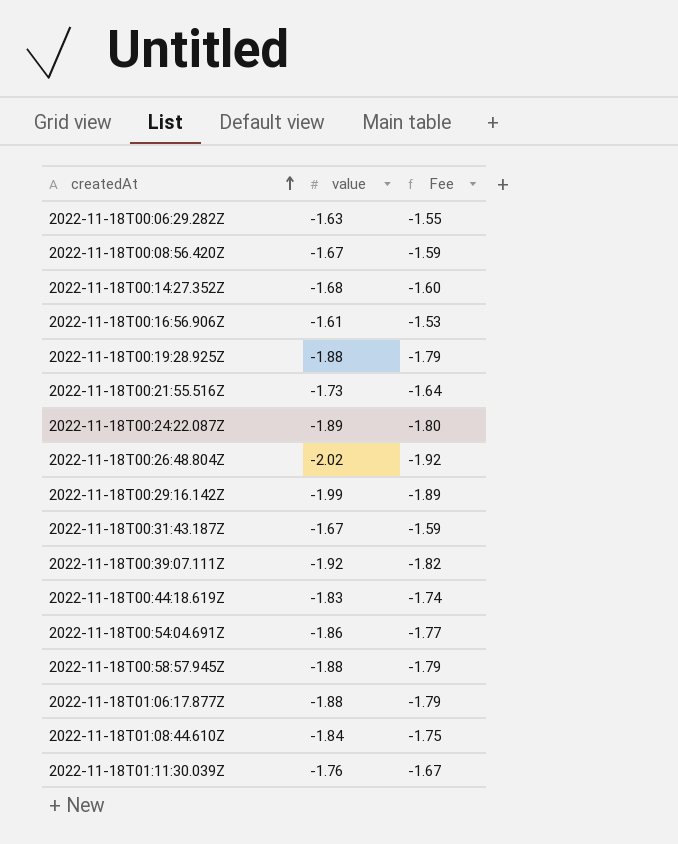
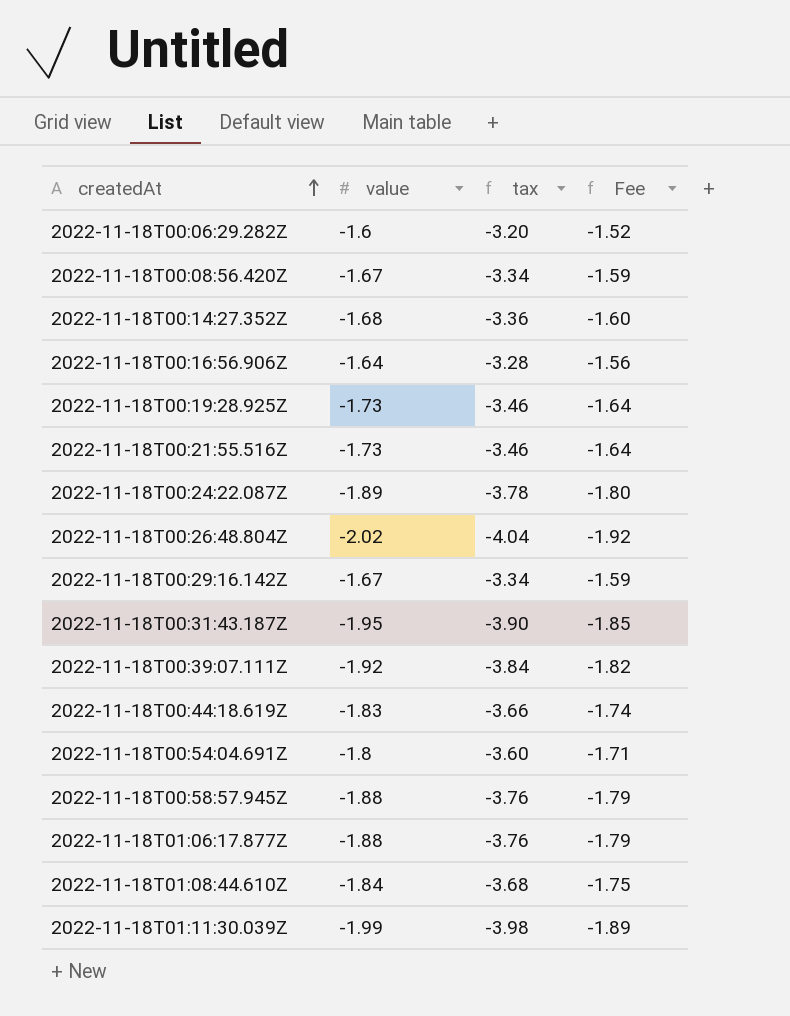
column tax | formula: none -> [value] * 2
2022-11-18T00:06:29.282Z | value: -1.63 -> -1.6
2022-11-18T00:06:29.282Z | Fee: -1.55 -> -1.52
2022-11-18T00:16:56.906Z | value: -1.61 -> -1.64
2022-11-18T00:16:56.906Z | Fee: -1.53 -> -1.56
2022-11-18T00:19:28.925Z | value: -1.88 -> -1.73
2022-11-18T00:19:28.925Z | Fee: -1.79 -> -1.64
2022-11-18T00:29:16.142Z | value: -1.99 -> -1.67
2022-11-18T00:29:16.142Z | Fee: -1.89 -> -1.59
2022-11-18T00:31:43.187Z | value: -1.67 -> -1.95
2022-11-18T00:31:43.187Z | Fee: -1.59 -> -1.85
2022-11-18T00:54:04.691Z | value: -1.86 -> -1.8
2022-11-18T00:54:04.691Z | Fee: -1.77 -> -1.71
2022-11-18T01:11:30.039Z | value: -1.76 -> -1.99
2022-11-18T01:11:30.039Z | Fee: -1.67 -> -1.89

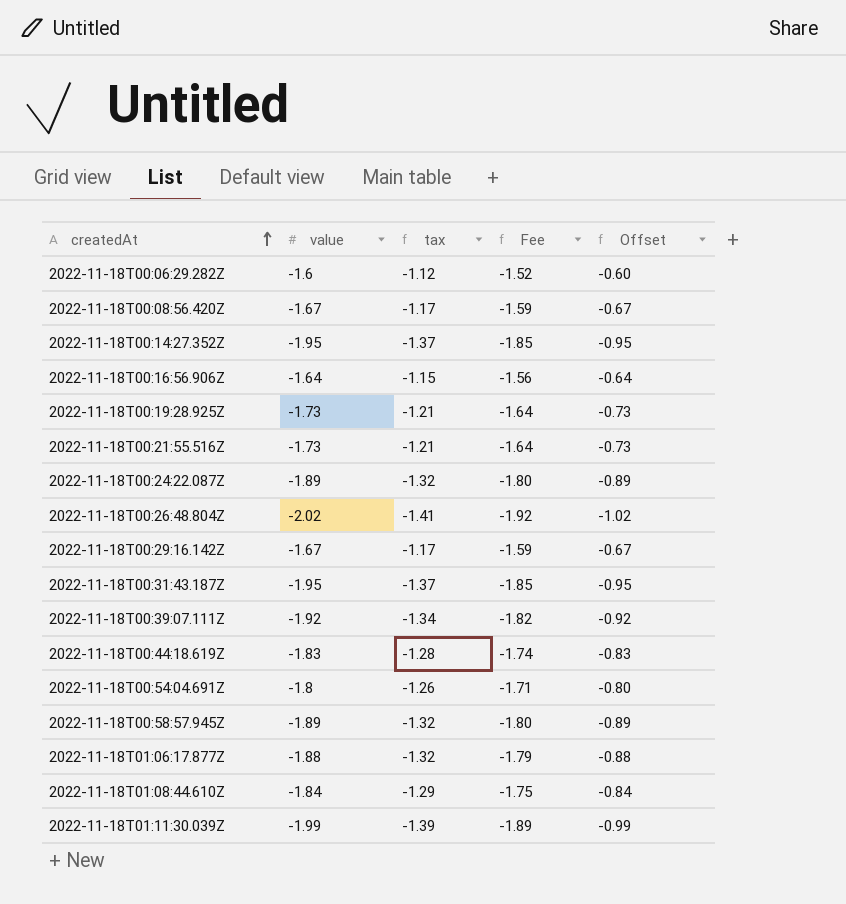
column tax | formula: [value] * 2 -> [value] * 0.7
column Offset | formula: none -> [value] + 1
2022-11-18T00:14:27.352Z | value: -1.68 -> -1.95
2022-11-18T00:14:27.352Z | Fee: -1.60 -> -1.85
2022-11-18T00:58:57.945Z | value: -1.88 -> -1.89
2022-11-18T00:58:57.945Z | Fee: -1.79 -> -1.80

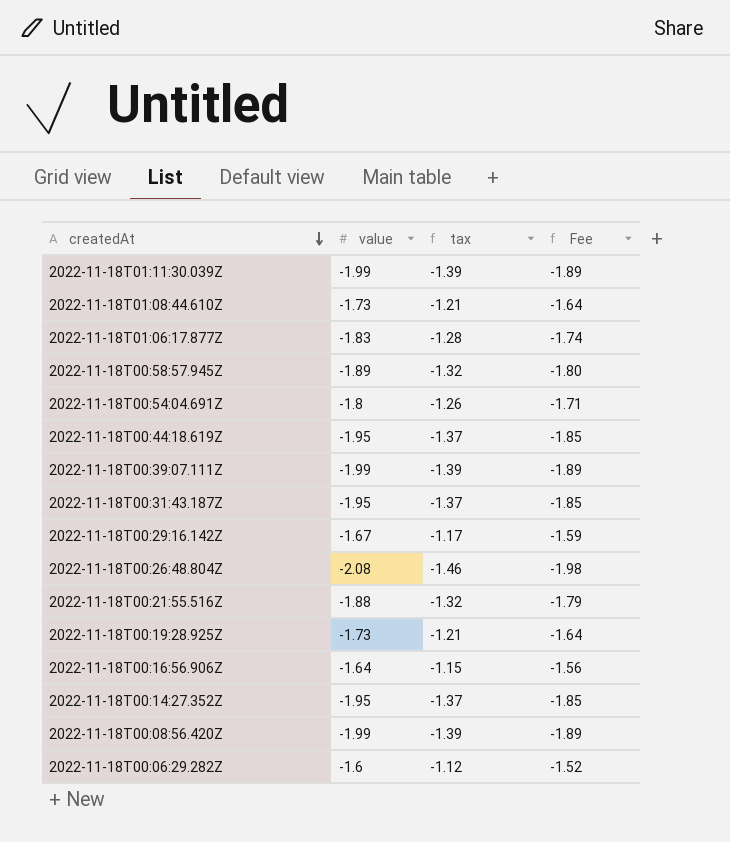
row order: createdAt ascending -> createdAt descending
column Offset | formula: [value] + 1 -> none
row 2022-11-18T00:24:22.087Z: -1.89 | -1.32 | -1.80 | -0.89 -> none
2022-11-18T01:08:44.610Z | value: -1.84 -> -1.73
2022-11-18T01:08:44.610Z | tax: -1.29 -> -1.21
2022-11-18T01:08:44.610Z | Fee: -1.75 -> -1.64
2022-11-18T01:06:17.877Z | value: -1.88 -> -1.83
2022-11-18T01:06:17.877Z | tax: -1.32 -> -1.28
2022-11-18T01:06:17.877Z | Fee: -1.79 -> -1.74
2022-11-18T00:44:18.619Z | value: -1.83 -> -1.95
2022-11-18T00:44:18.619Z | tax: -1.28 -> -1.37
2022-11-18T00:44:18.619Z | Fee: -1.74 -> -1.85
2022-11-18T00:39:07.111Z | value: -1.92 -> -1.99
2022-11-18T00:39:07.111Z | tax: -1.34 -> -1.39
2022-11-18T00:39:07.111Z | Fee: -1.82 -> -1.89
2022-11-18T00:26:48.804Z | value: -2.02 -> -2.08
2022-11-18T00:26:48.804Z | tax: -1.41 -> -1.46
2022-11-18T00:26:48.804Z | Fee: -1.92 -> -1.98
2022-11-18T00:21:55.516Z | value: -1.73 -> -1.88
2022-11-18T00:21:55.516Z | tax: -1.21 -> -1.32
2022-11-18T00:21:55.516Z | Fee: -1.64 -> -1.79
2022-11-18T00:08:56.420Z | value: -1.67 -> -1.99
2022-11-18T00:08:56.420Z | tax: -1.17 -> -1.39
2022-11-18T00:08:56.420Z | Fee: -1.59 -> -1.89

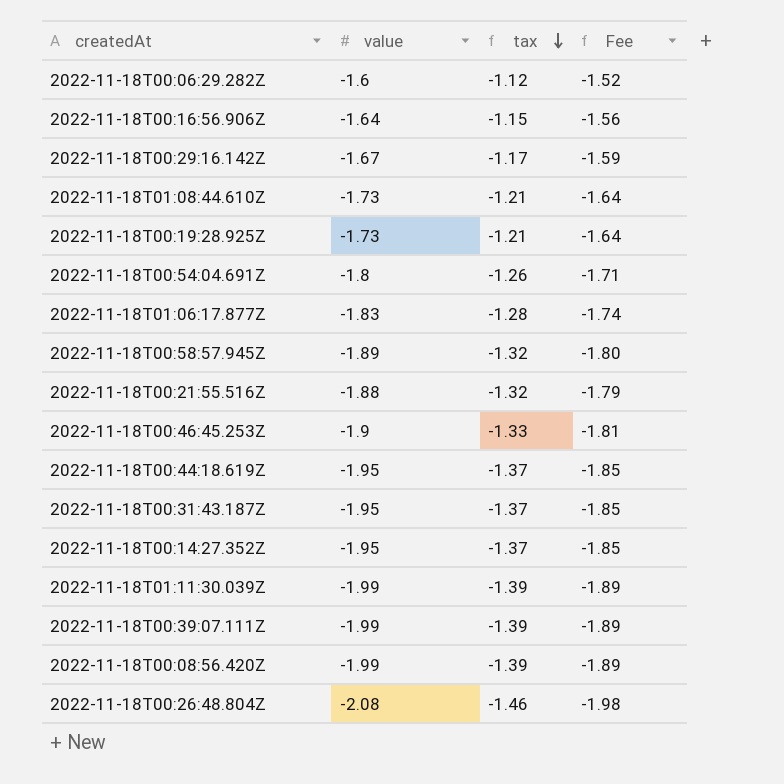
row order: createdAt descending -> tax descending
row 2022-11-18T00:46:45.253Z: none -> -1.9 | -1.33 | -1.81

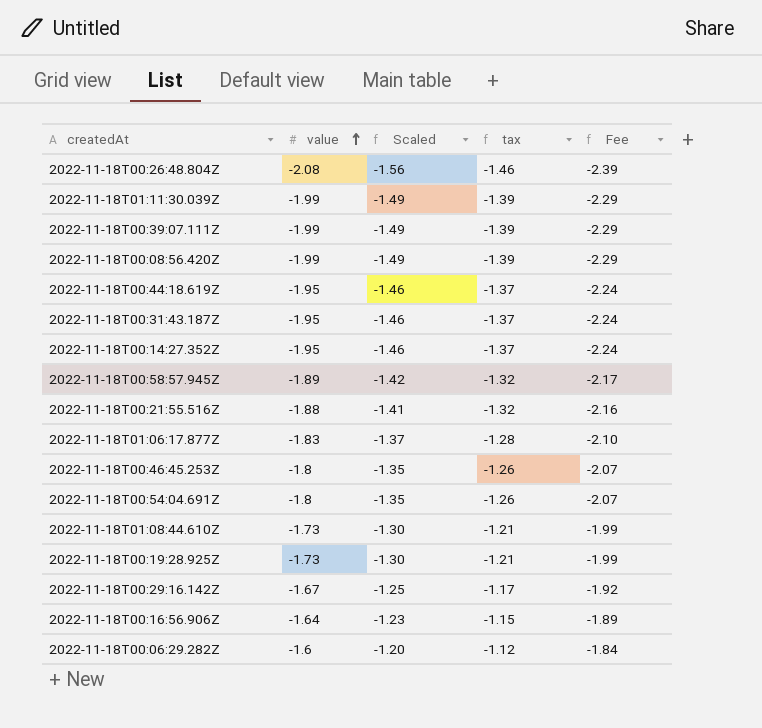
row order: tax descending -> value ascending
column Scaled | formula: none -> [value] * 0.75
column Fee | formula: [value] * 0.95 -> [value] * 1.15
2022-11-18T00:46:45.253Z | value: -1.9 -> -1.8
2022-11-18T00:46:45.253Z | tax: -1.33 -> -1.26

